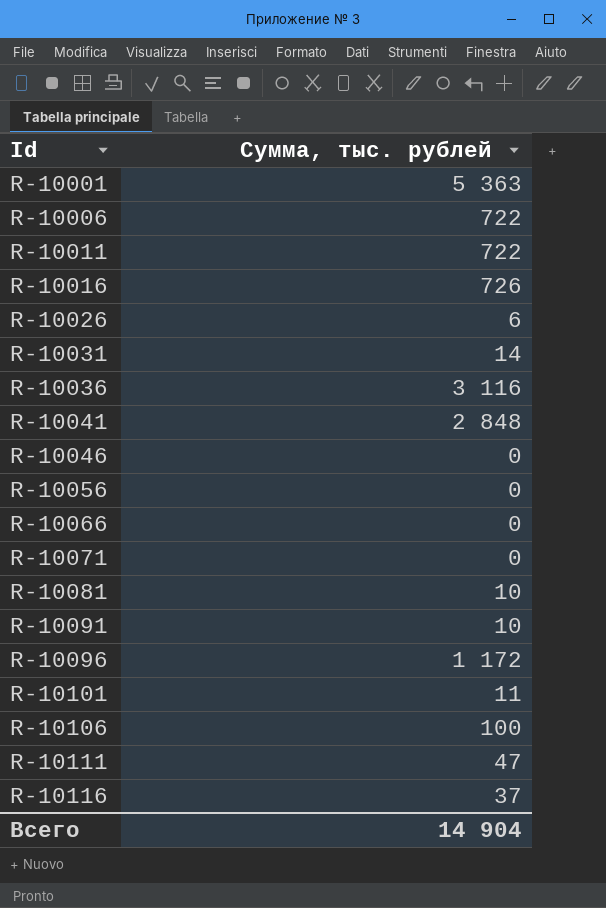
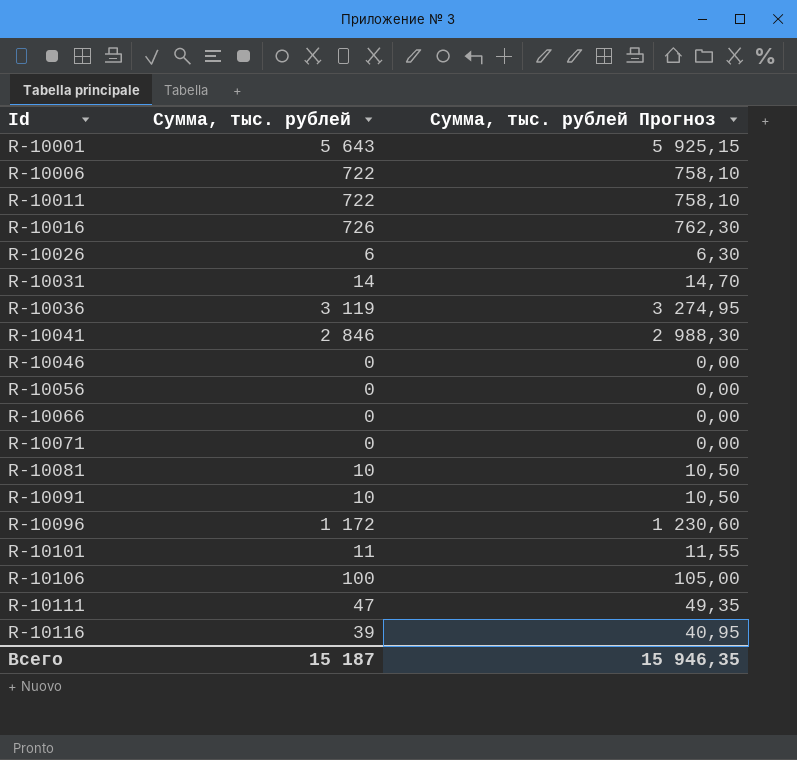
column Сумма, тыс. рублей Прогноз | formula: none -> [Сумма, тыс. рублей] * 1,05
R-10001 | Сумма, тыс. рублей: 5 363 -> 5 643
R-10036 | Сумма, тыс. рублей: 3 116 -> 3 119
R-10041 | Сумма, тыс. рублей: 2 848 -> 2 846
R-10116 | Сумма, тыс. рублей: 37 -> 39
Всего | Сумма, тыс. рублей: 14 904 -> 15 187

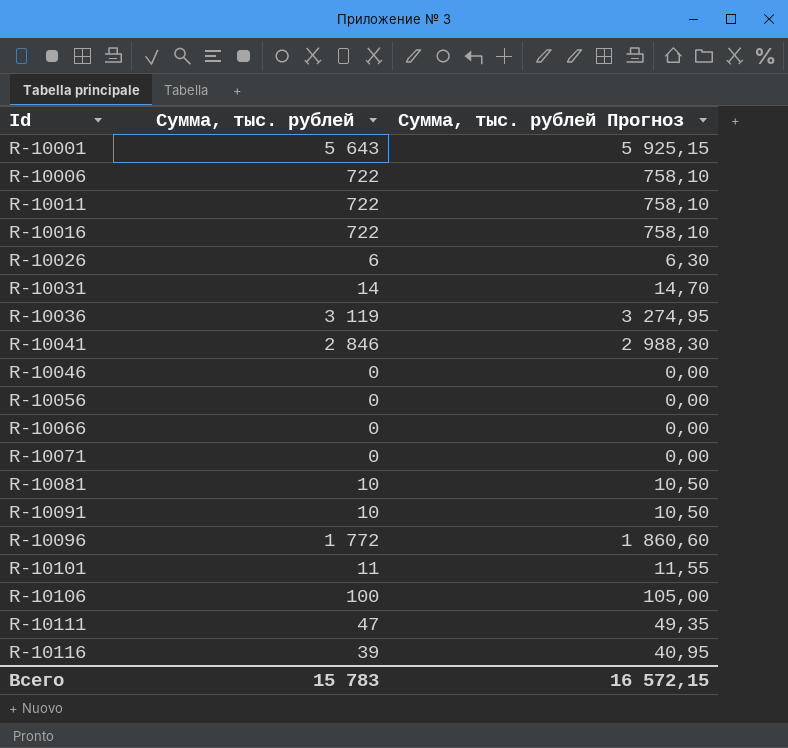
R-10016 | Сумма, тыс. рублей: 726 -> 722
R-10016 | Сумма, тыс. рублей Прогноз: 762,30 -> 758,10
R-10096 | Сумма, тыс. рублей: 1 172 -> 1 772
R-10096 | Сумма, тыс. рублей Прогноз: 1 230,60 -> 1 860,60
Всего | Сумма, тыс. рублей: 15 187 -> 15 783
Всего | Сумма, тыс. рублей Прогноз: 15 946,35 -> 16 572,15

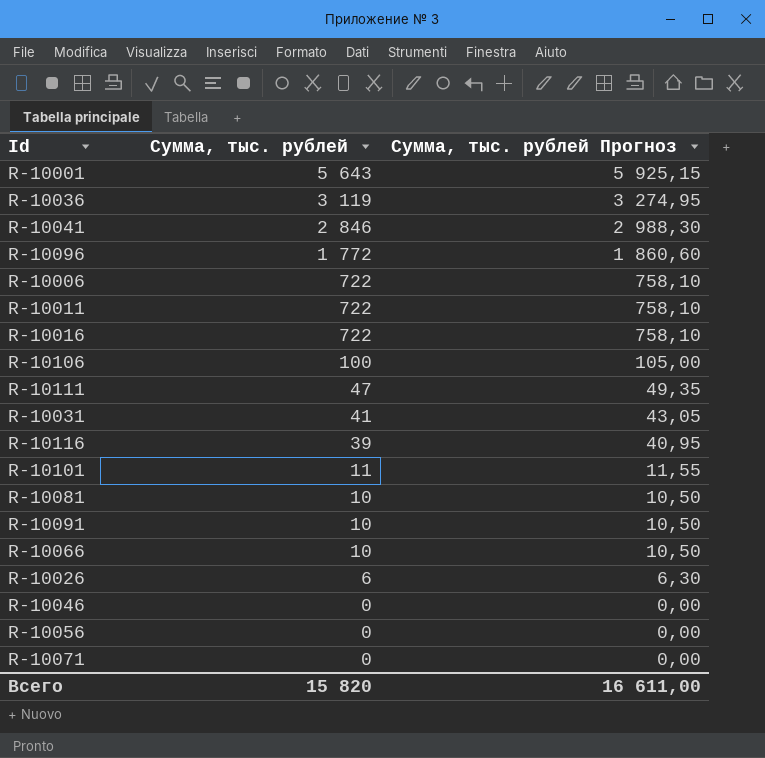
row order: Id ascending -> Сумма, тыс. рублей descending
R-10031 | Сумма, тыс. рублей: 14 -> 41
R-10031 | Сумма, тыс. рублей Прогноз: 14,70 -> 43,05
R-10066 | Сумма, тыс. рублей: 0 -> 10
R-10066 | Сумма, тыс. рублей Прогноз: 0,00 -> 10,50
Всего | Сумма, тыс. рублей: 15 783 -> 15 820
Всего | Сумма, тыс. рублей Прогноз: 16 572,15 -> 16 611,00

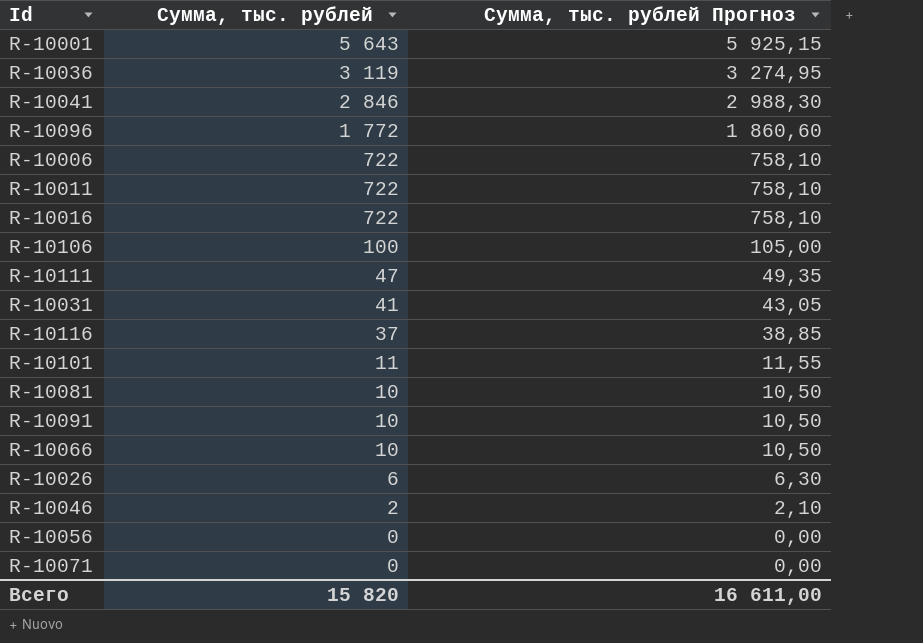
R-10116 | Сумма, тыс. рублей: 39 -> 37
R-10116 | Сумма, тыс. рублей Прогноз: 40,95 -> 38,85
R-10046 | Сумма, тыс. рублей: 0 -> 2
R-10046 | Сумма, тыс. рублей Прогноз: 0,00 -> 2,10

